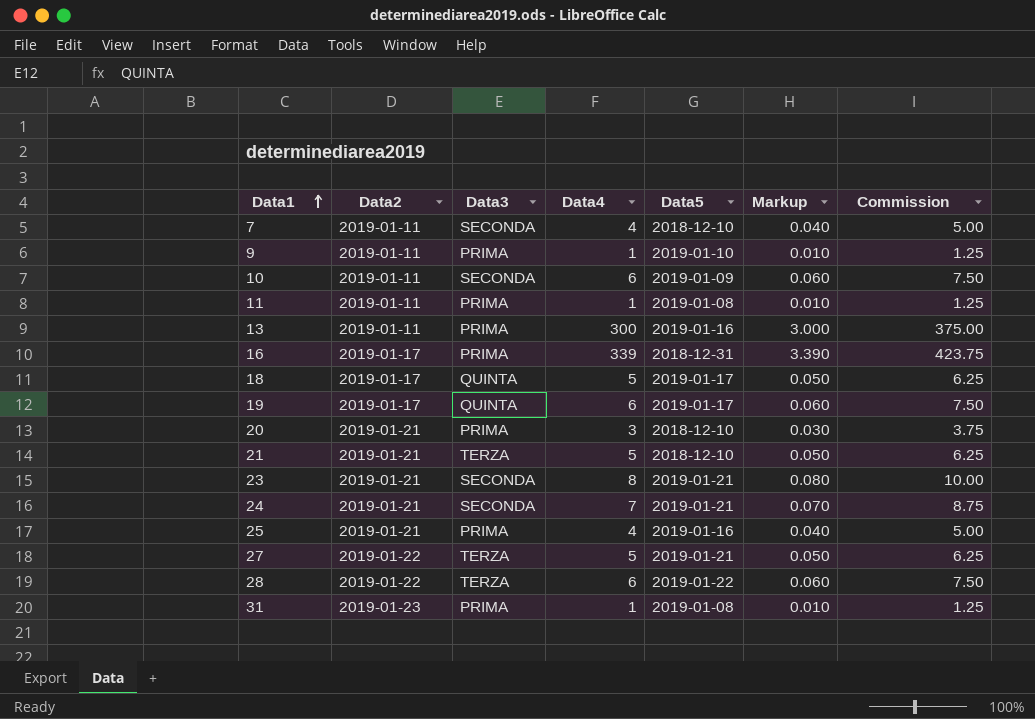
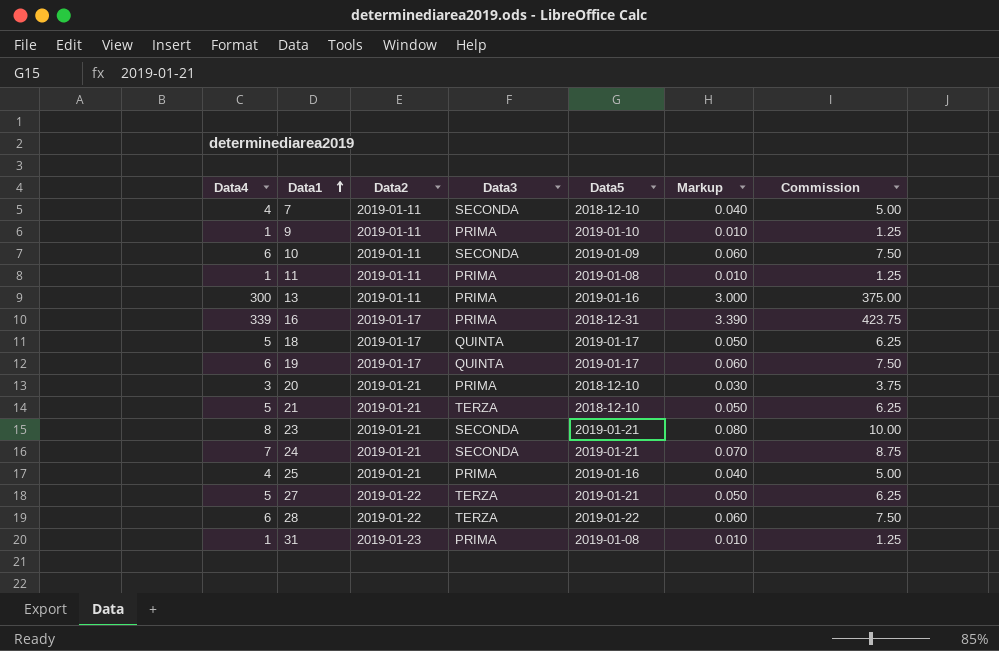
column Data4 | position: 4 -> 1

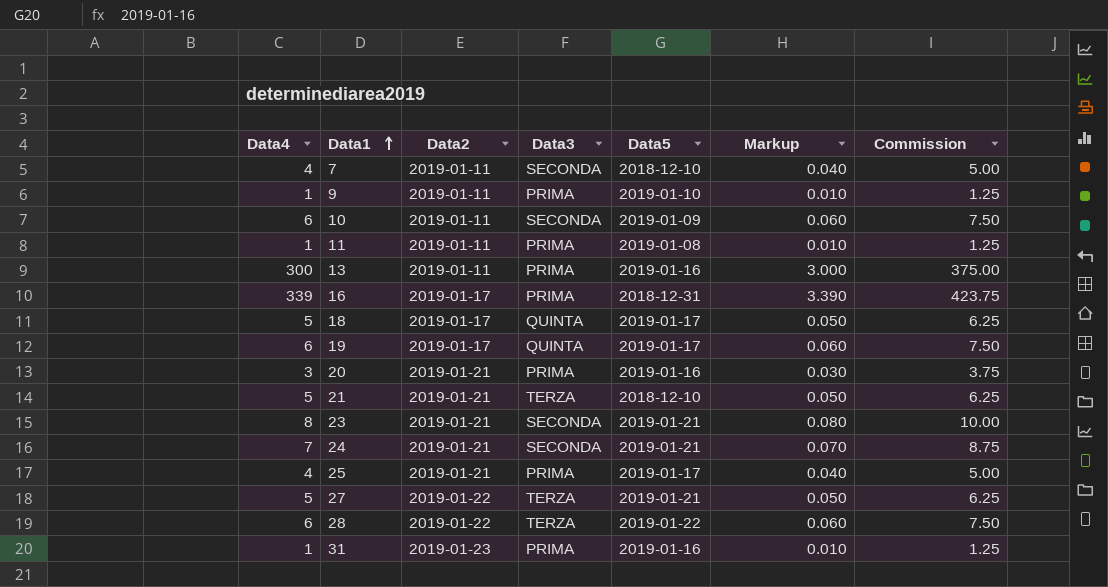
20 | Data5: 2018-12-10 -> 2019-01-16
25 | Data5: 2019-01-16 -> 2019-01-17
31 | Data5: 2019-01-08 -> 2019-01-16

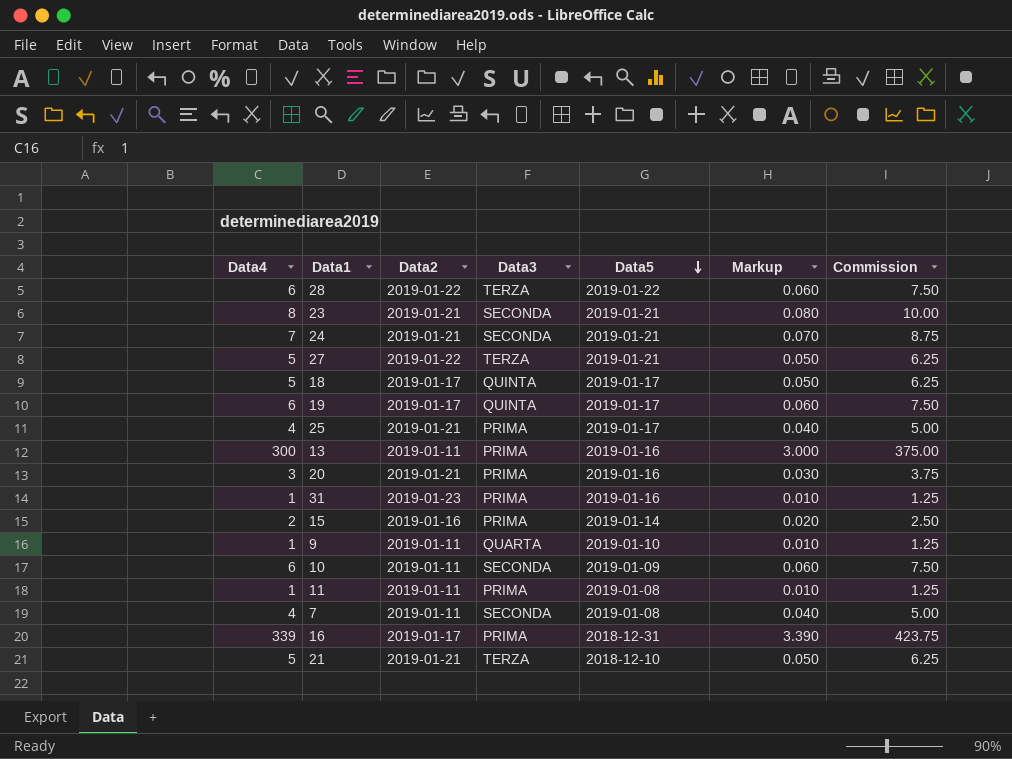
row order: Data1 ascending -> Data5 descending
row 15: none -> 2 | 2019-01-16 | PRIMA | 2019-01-14 | 0.020 | 2.50
9 | Data3: PRIMA -> QUARTA
7 | Data5: 2018-12-10 -> 2019-01-08

